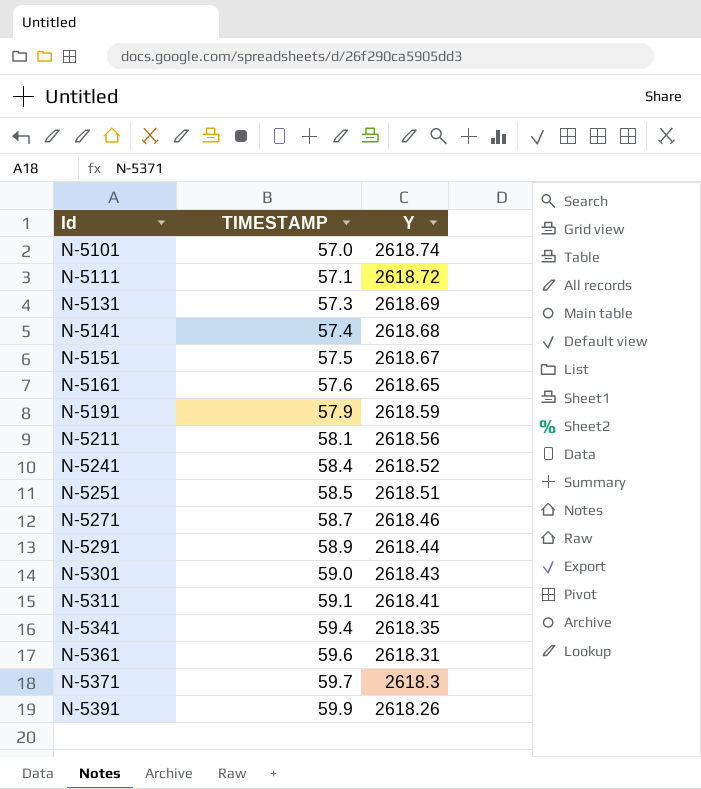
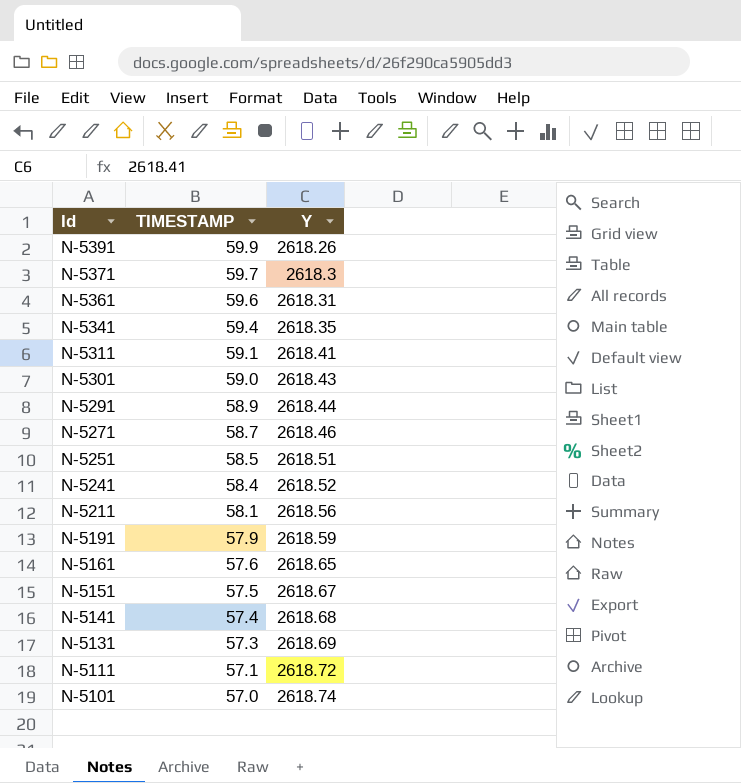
row order: Id ascending -> Id descending

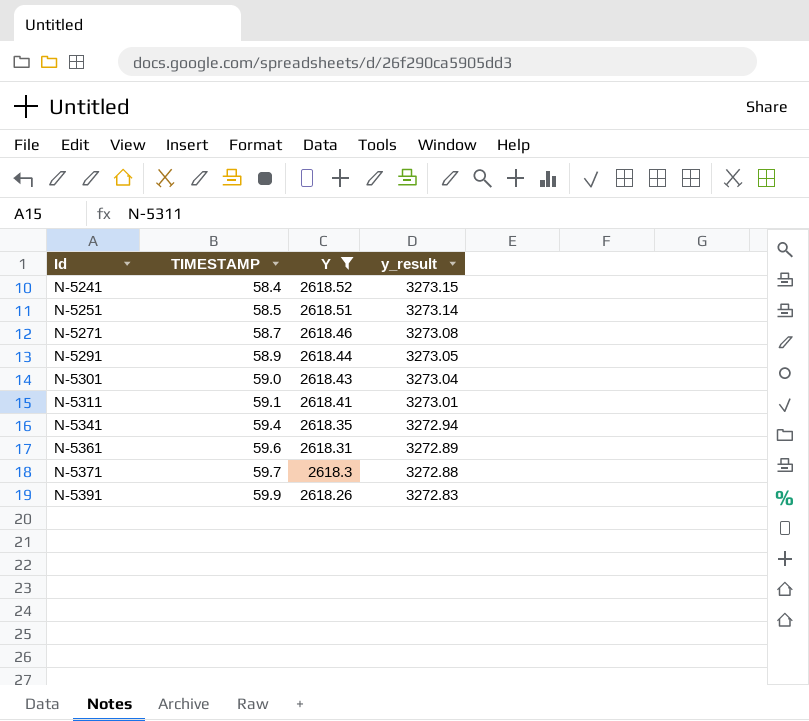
filter: none -> Y <= 2618.52
row order: Id descending -> Id ascending
column y_result | formula: none -> [Y] * 1.25

